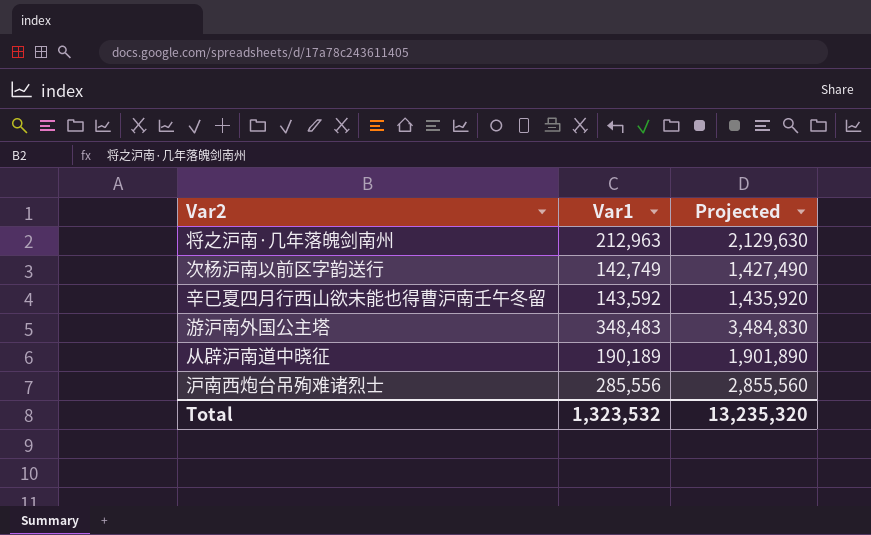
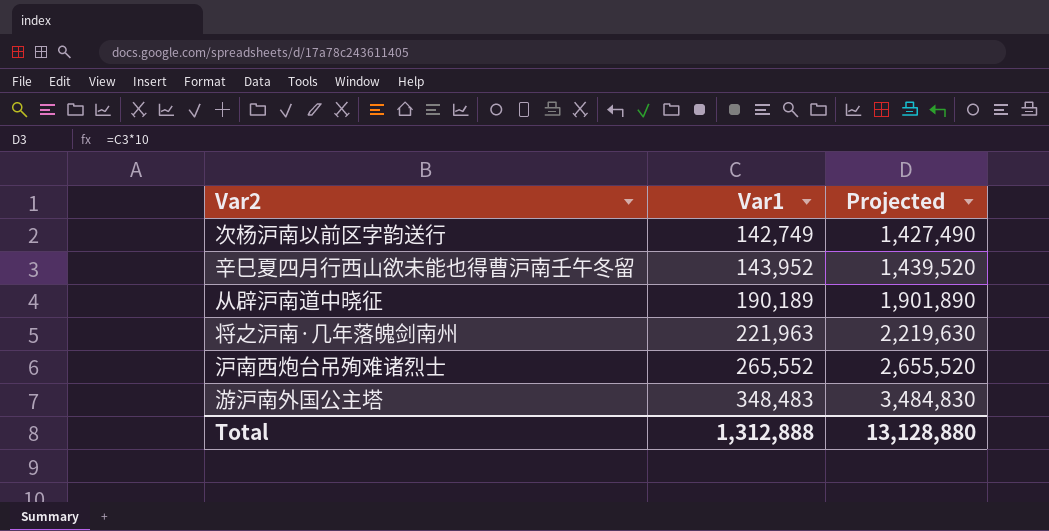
row order: none -> Var1 ascending
辛巳夏四月行西山欲未能也得曹沪南壬午冬留 | Var1: 143,592 -> 143,952
辛巳夏四月行西山欲未能也得曹沪南壬午冬留 | Projected: 1,435,920 -> 1,439,520
将之沪南·几年落魄剑南州 | Var1: 212,963 -> 221,963
将之沪南·几年落魄剑南州 | Projected: 2,129,630 -> 2,219,630
沪南西炮台吊殉难诸烈士 | Var1: 285,556 -> 265,552
沪南西炮台吊殉难诸烈士 | Projected: 2,855,560 -> 2,655,520
Total | Var1: 1,323,532 -> 1,312,888
Total | Projected: 13,235,320 -> 13,128,880

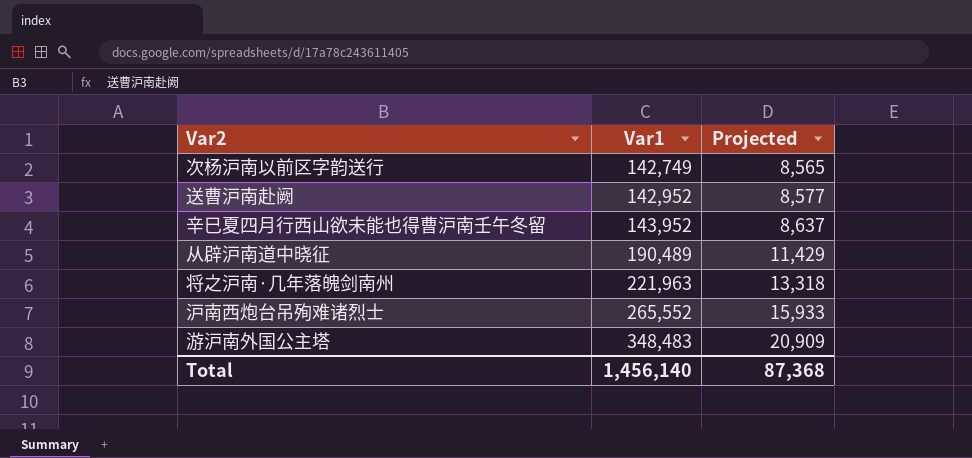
column Projected | formula: [Var1] * 10 -> [Var1] * 0.06
row 送曹沪南赴阙: none -> 142,952 | 8,577
从辟沪南道中晓征 | Var1: 190,189 -> 190,489
Total | Var1: 1,312,888 -> 1,456,140
Total | Projected: 13,128,880 -> 87,368

